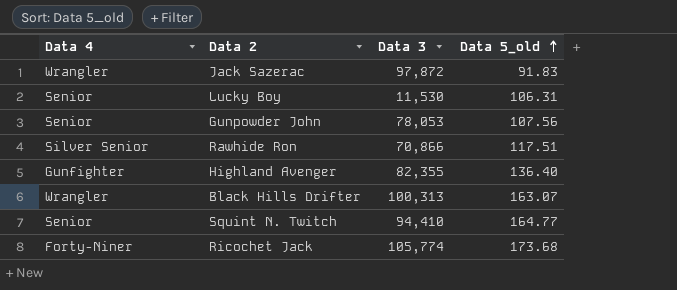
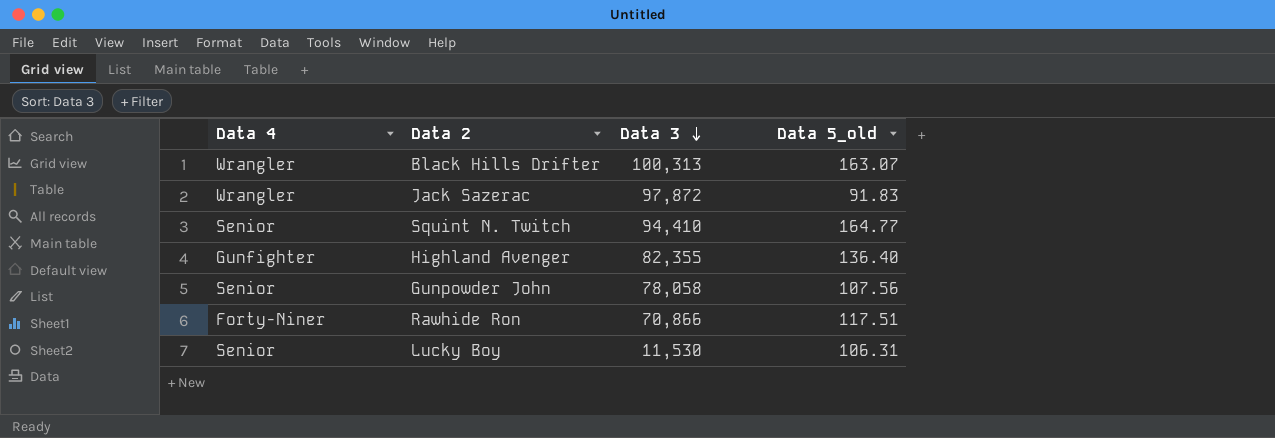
row order: Data 5_old ascending -> Data 3 descending
row Ricochet Jack: Forty-Niner | 105,774 | 173.68 -> none
Gunpowder John | Data 3: 78,053 -> 78,058
Rawhide Ron | Data 4: Silver Senior -> Forty-Niner

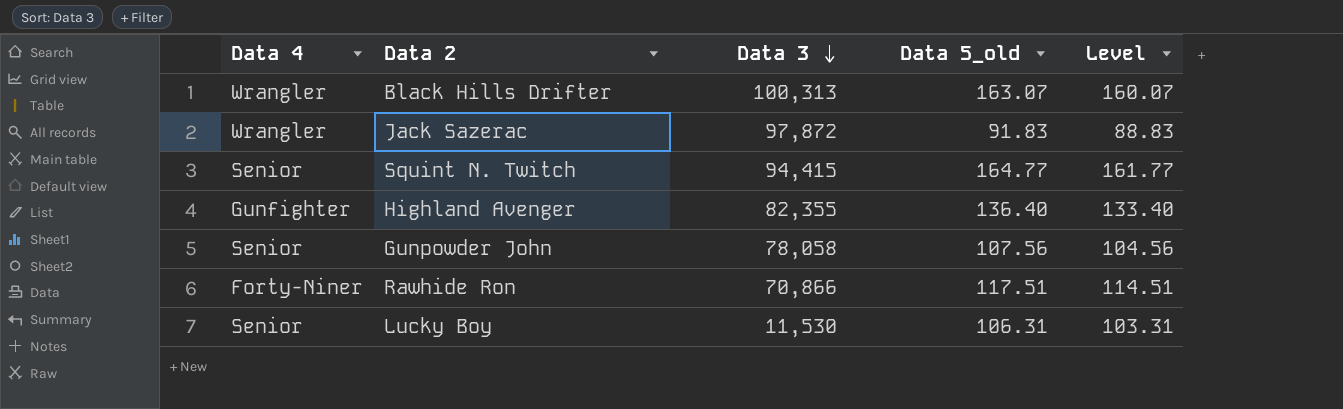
column Level | formula: none -> [Data 5_old] - 3
Squint N. Twitch | Data 3: 94,410 -> 94,415

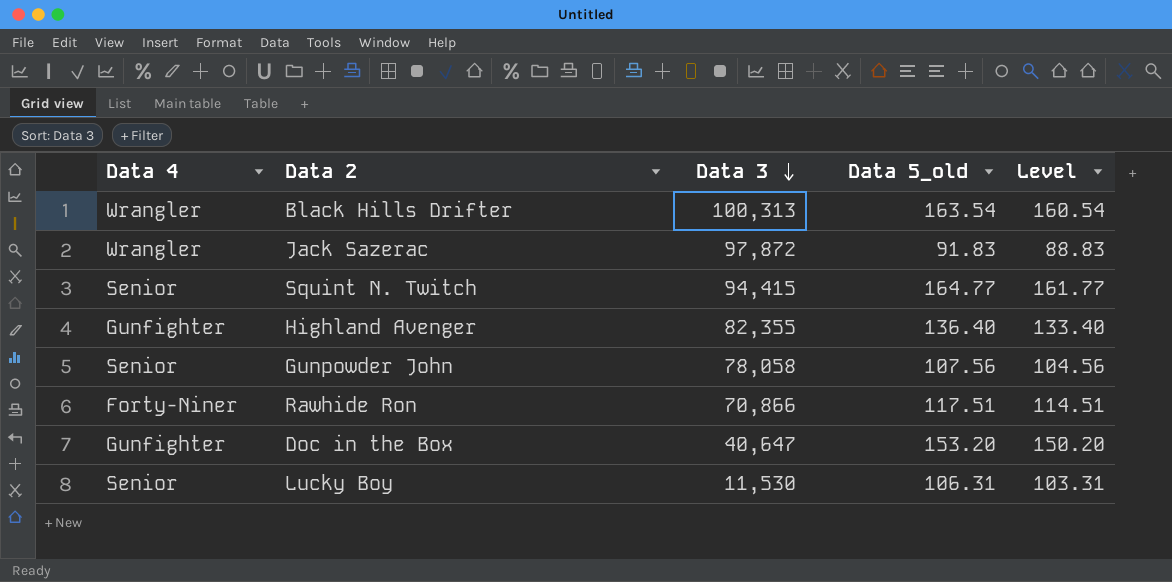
Black Hills Drifter | Data 5_old: 163.07 -> 163.54
Black Hills Drifter | Level: 160.07 -> 160.54
row Doc in the Box: none -> Gunfighter | 40,647 | 153.20 | 150.20

